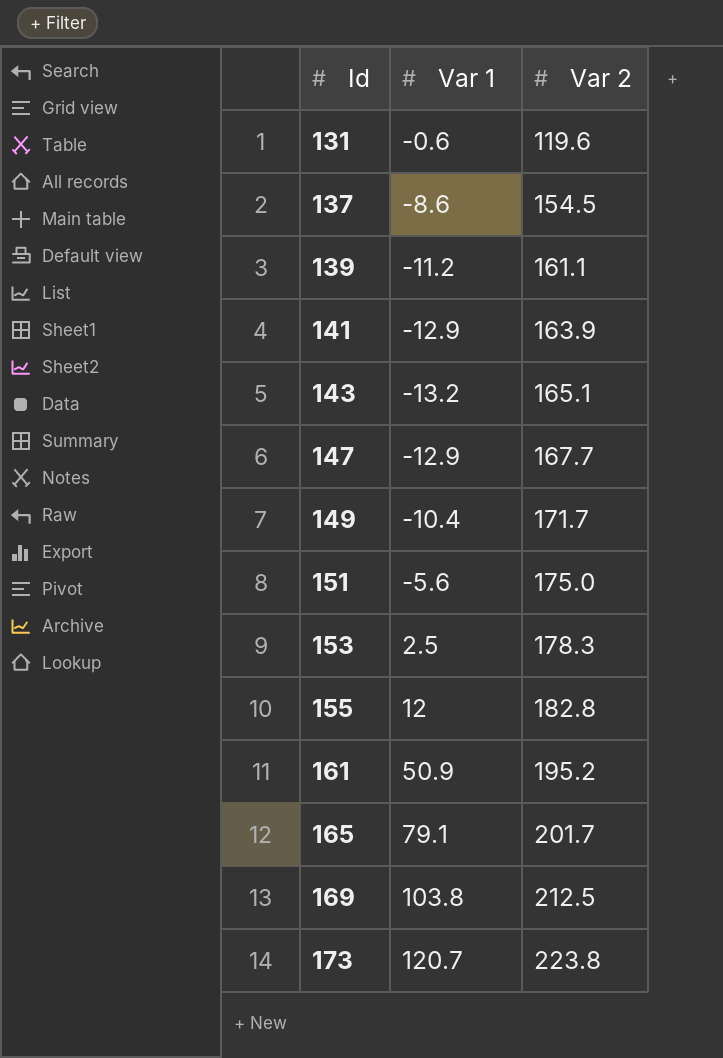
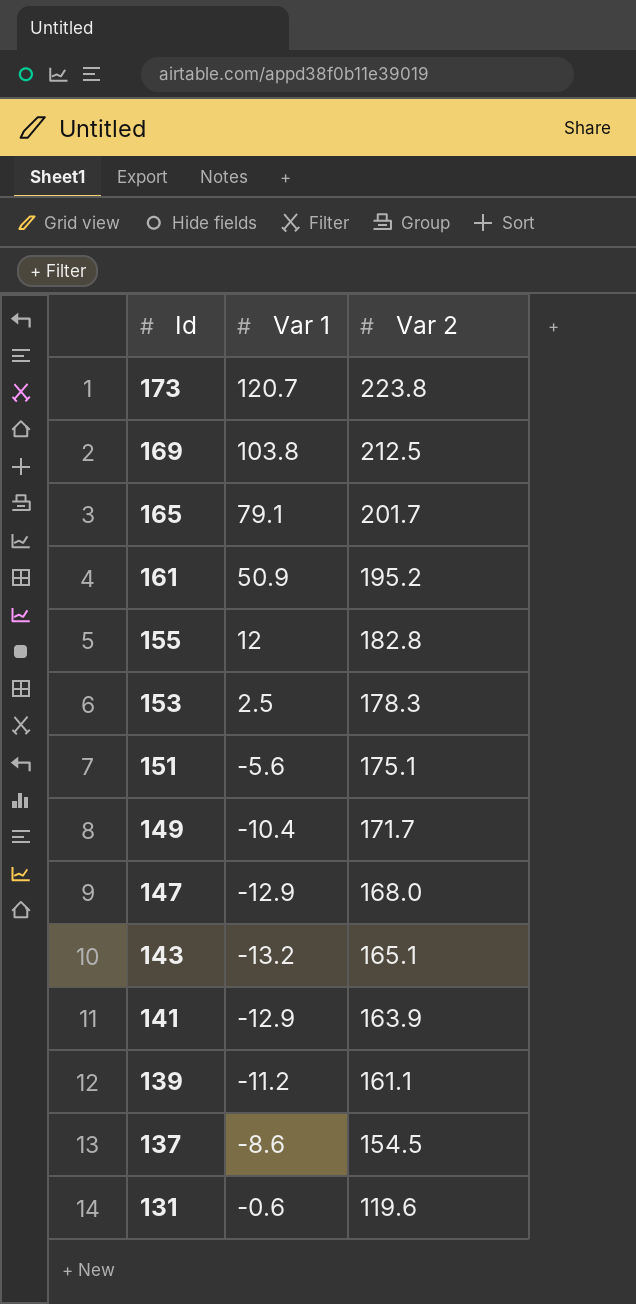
row order: Id ascending -> Id descending
151 | Var 2: 175.0 -> 175.1
147 | Var 2: 167.7 -> 168.0

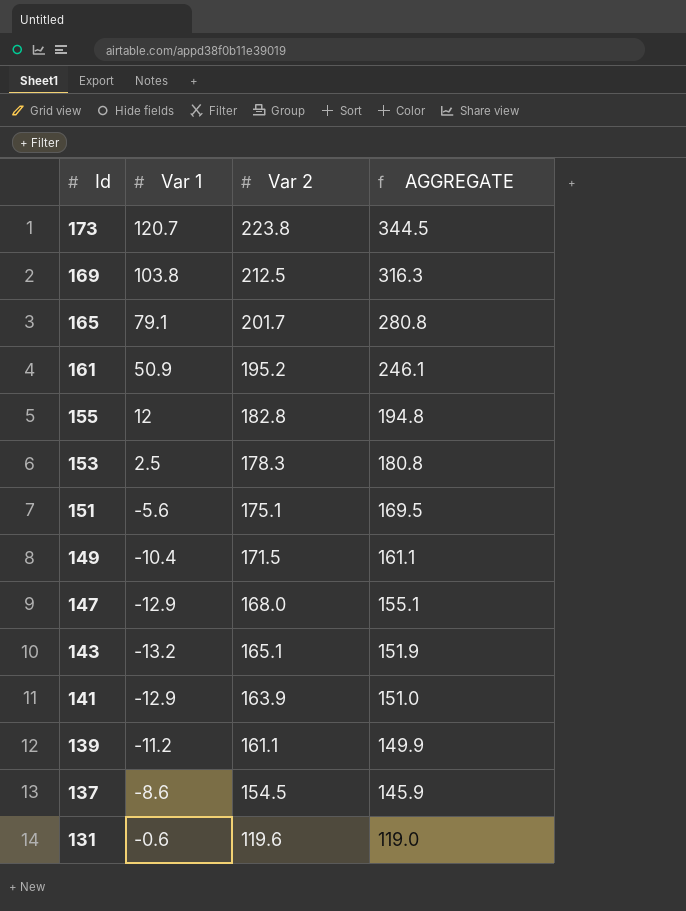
column AGGREGATE | formula: none -> [Var 1] + [Var 2]
149 | Var 2: 171.7 -> 171.5

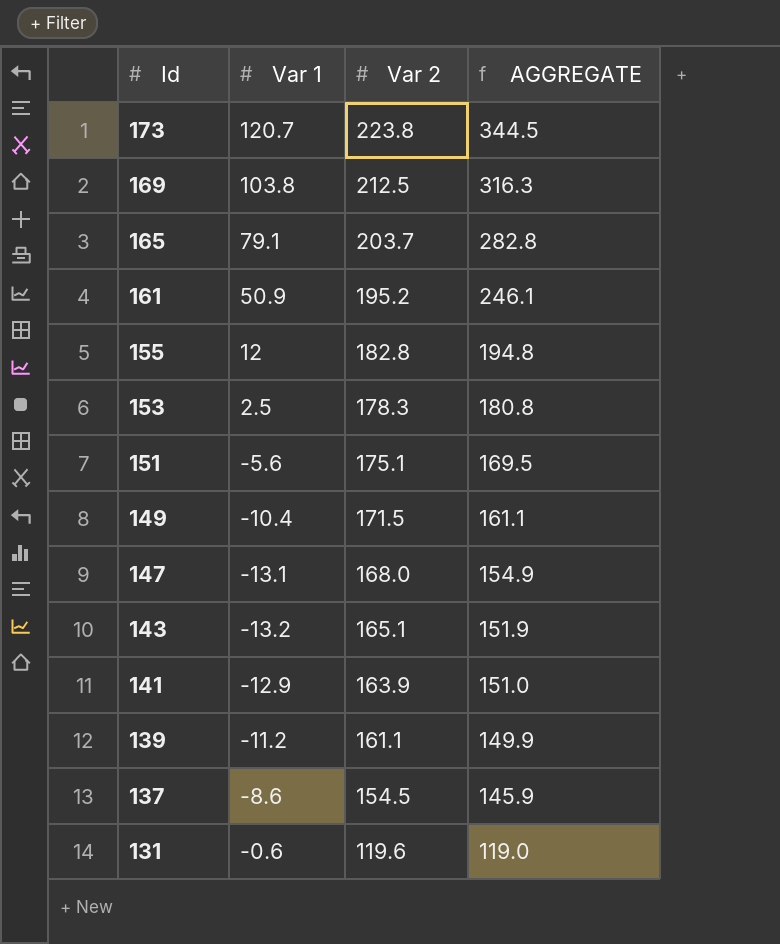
165 | Var 2: 201.7 -> 203.7
165 | AGGREGATE: 280.8 -> 282.8
147 | Var 1: -12.9 -> -13.1
147 | AGGREGATE: 155.1 -> 154.9

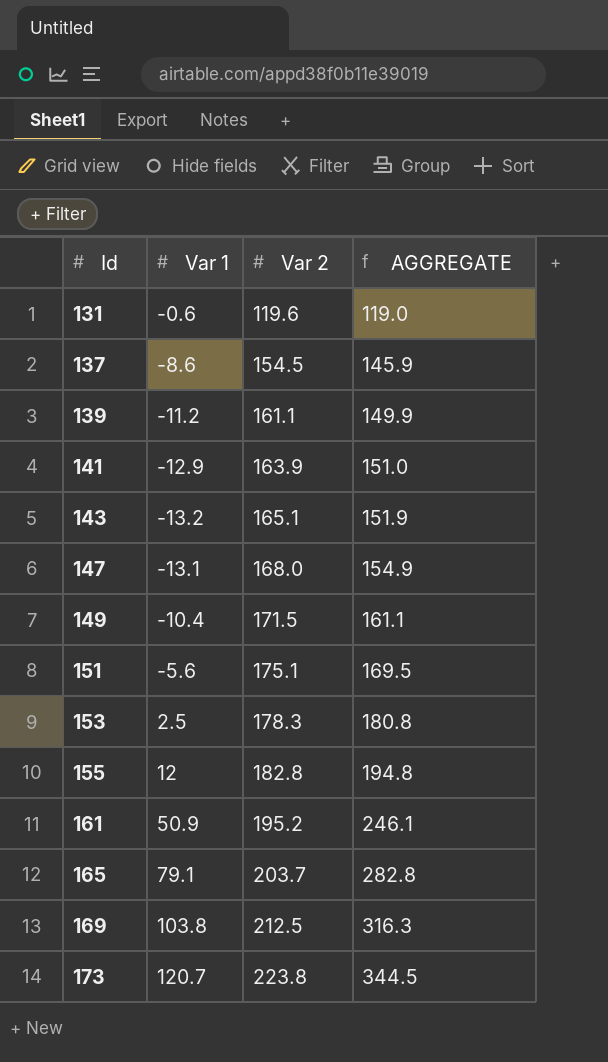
row order: Id descending -> Id ascending

